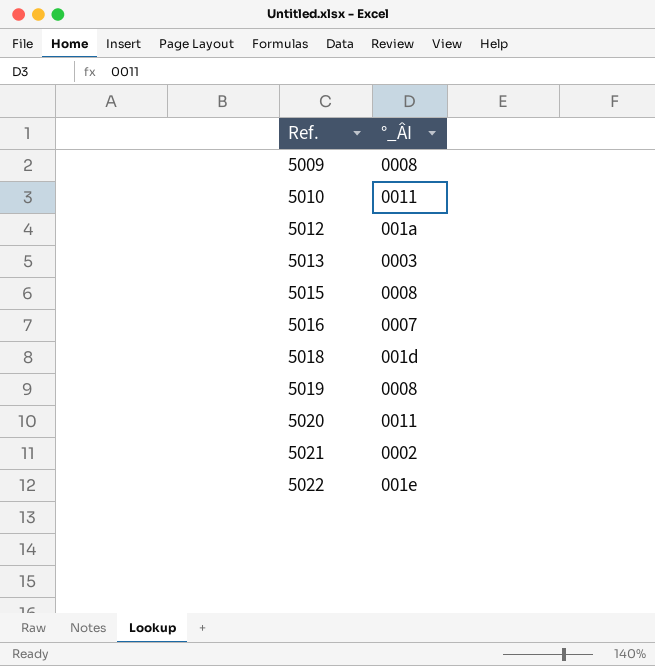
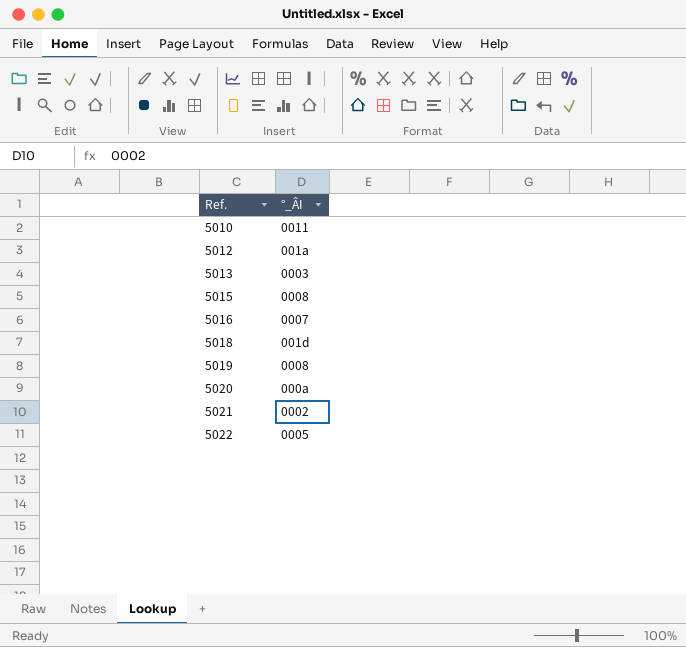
row 5009: 0008 -> none
5020 | °_ÂI: 0011 -> 000a
5022 | °_ÂI: 001e -> 0005

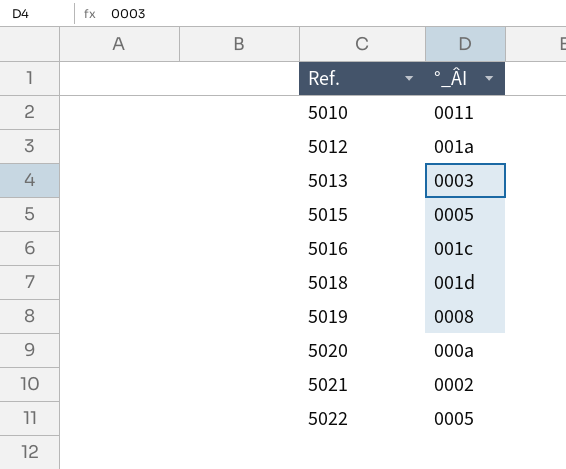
5015 | °_ÂI: 0008 -> 0005
5016 | °_ÂI: 0007 -> 001c

